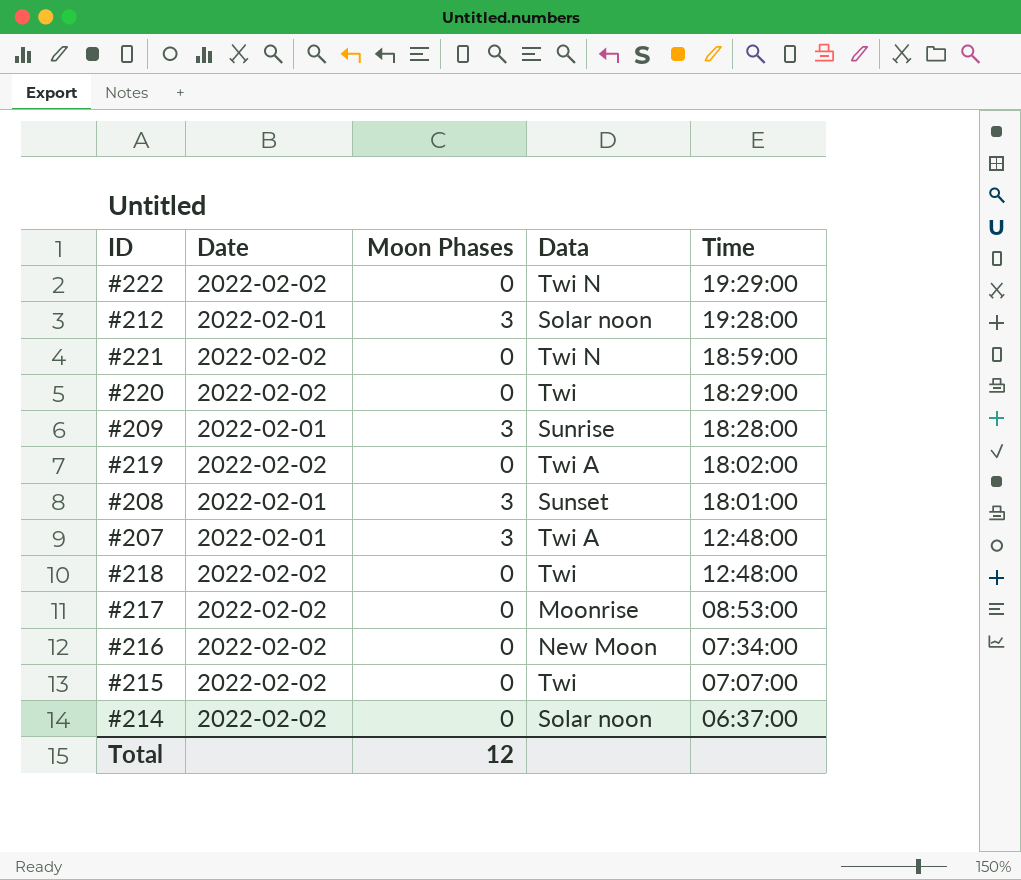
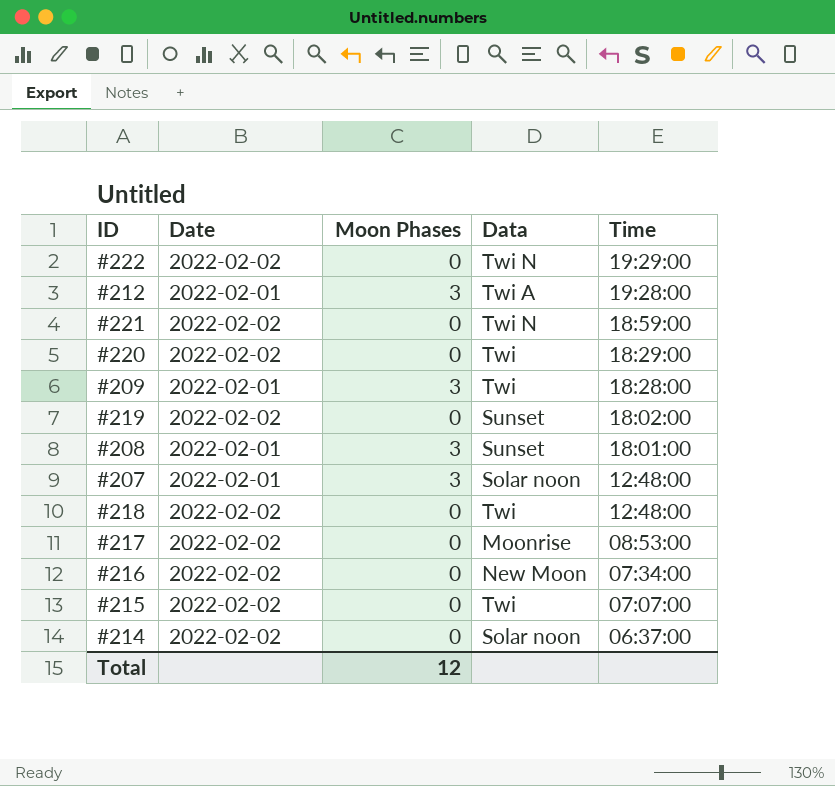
#212 | Data: Solar noon -> Twi A
#209 | Data: Sunrise -> Twi
#219 | Data: Twi A -> Sunset
#207 | Data: Twi A -> Solar noon

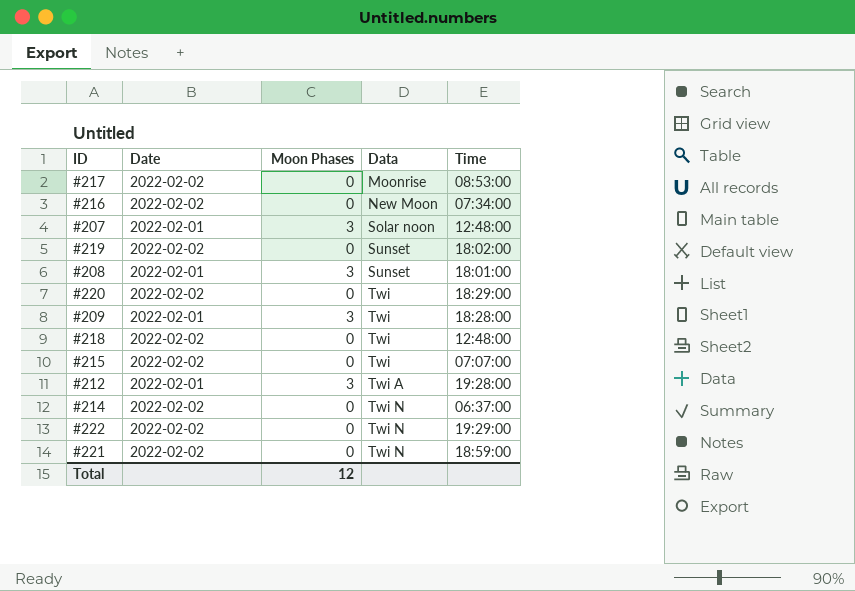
row order: Time descending -> Data ascending
#214 | Data: Solar noon -> Twi N

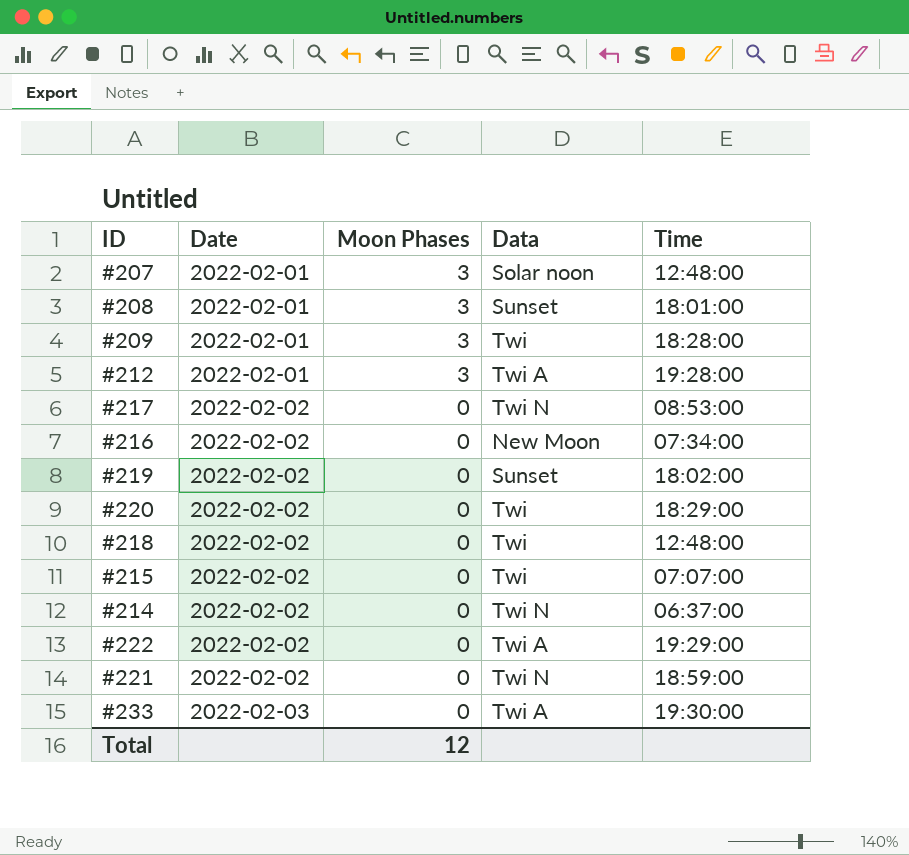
row order: Data ascending -> Date ascending
#217 | Data: Moonrise -> Twi N
#222 | Data: Twi N -> Twi A
row #233: none -> 2022-02-03 | 0 | Twi A | 19:30:00

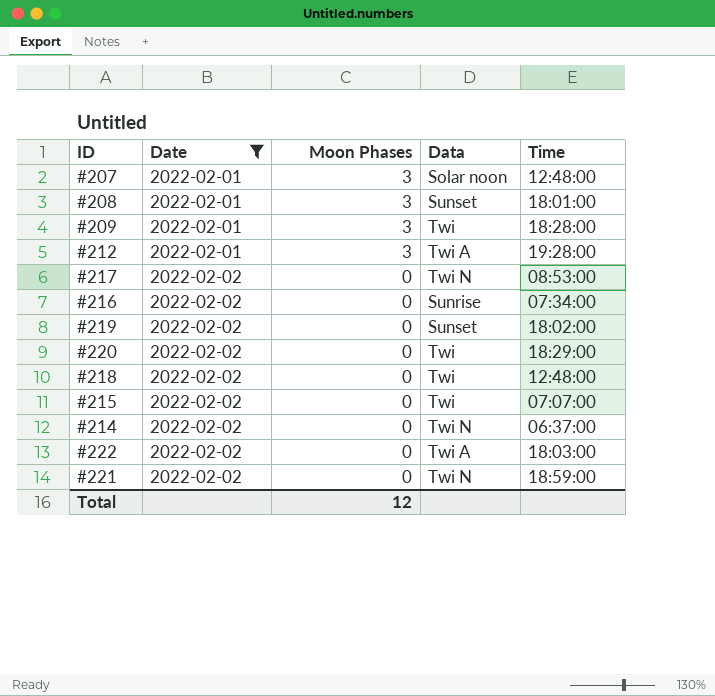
filter: none -> Date != 2022-02-03
#216 | Data: New Moon -> Sunrise
#222 | Time: 19:29:00 -> 18:03:00

